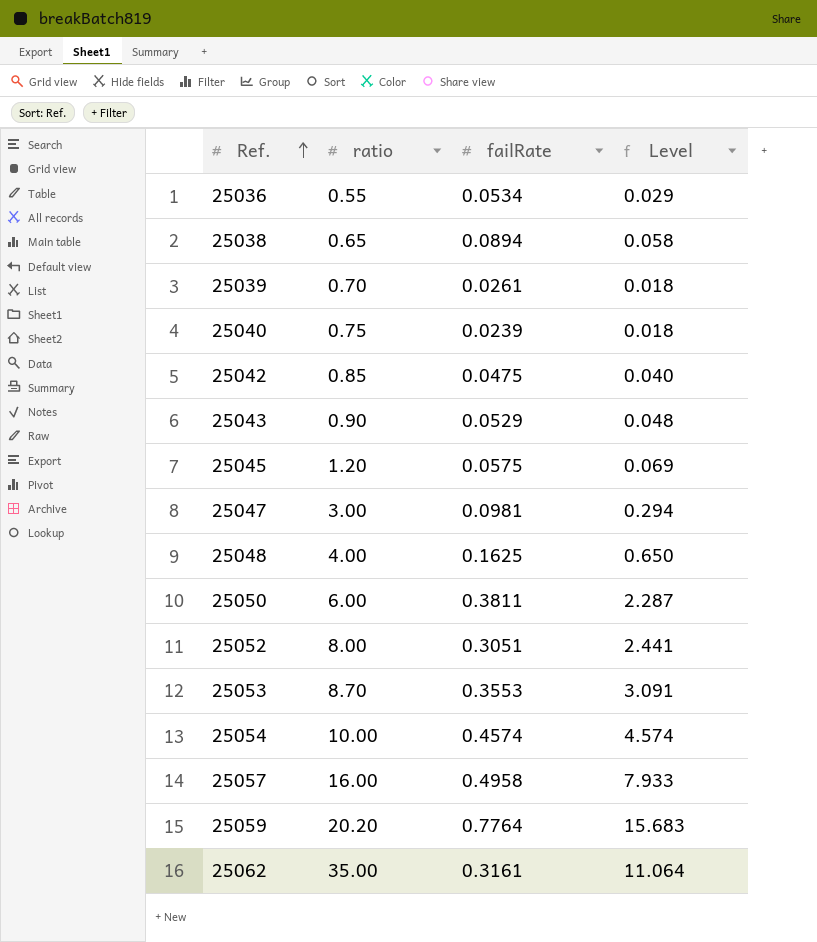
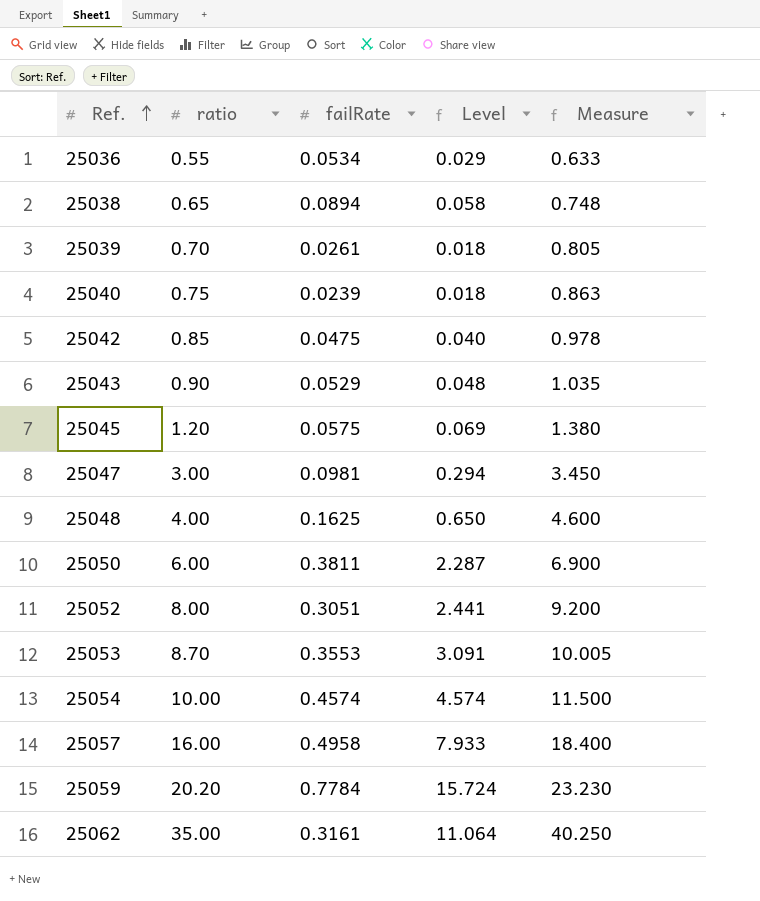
column Measure | formula: none -> [ratio] * 1.15
25059 | failRate: 0.7764 -> 0.7784
25059 | Level: 15.683 -> 15.724

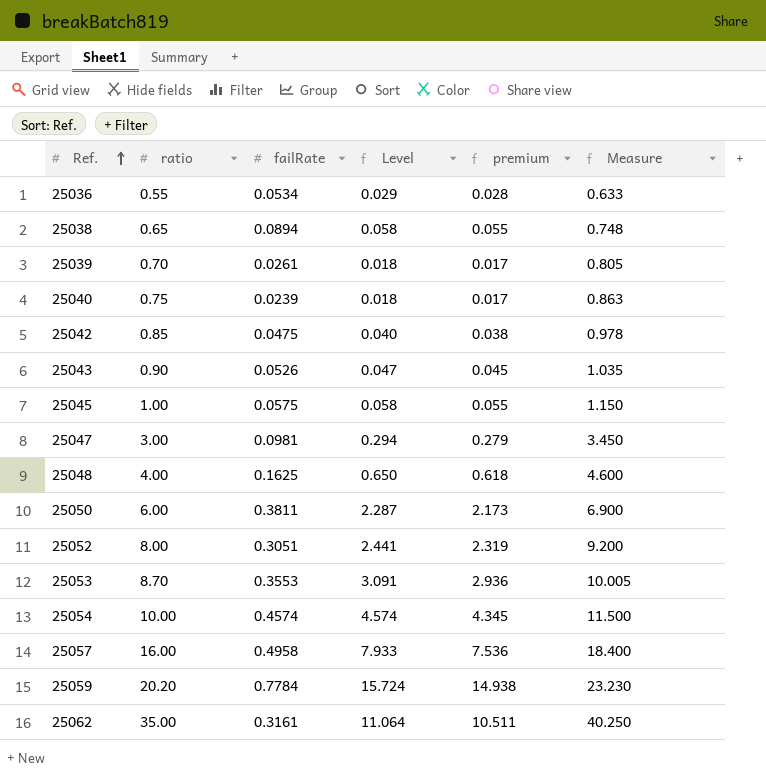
column premium | formula: none -> [Level] * 0.95
25043 | failRate: 0.0529 -> 0.0526
25043 | Level: 0.048 -> 0.047
25045 | ratio: 1.20 -> 1.00
25045 | Level: 0.069 -> 0.058
25045 | Measure: 1.380 -> 1.150

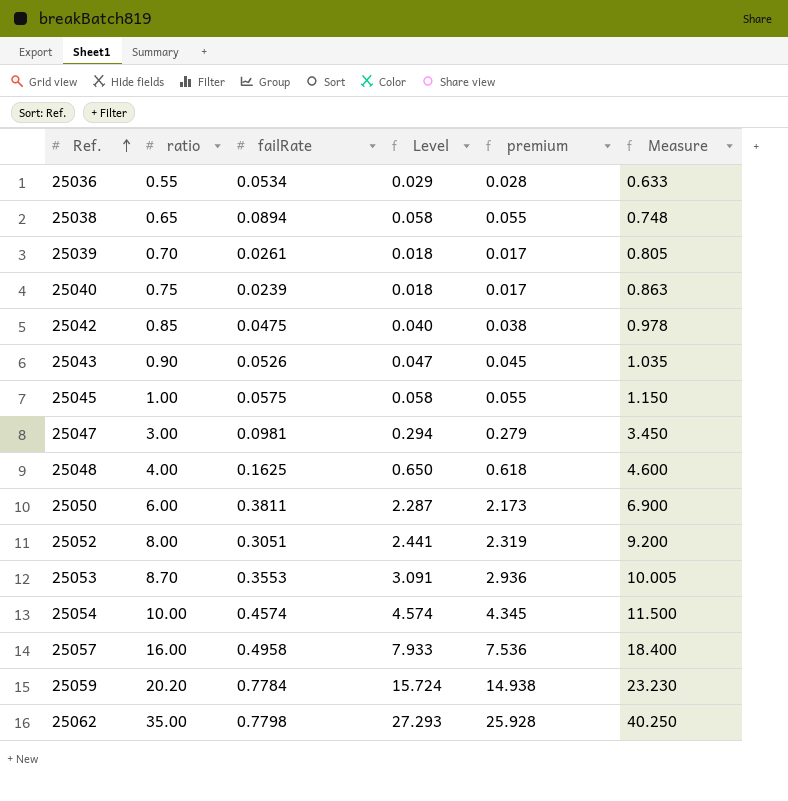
25062 | failRate: 0.3161 -> 0.7798
25062 | Level: 11.064 -> 27.293
25062 | premium: 10.511 -> 25.928

